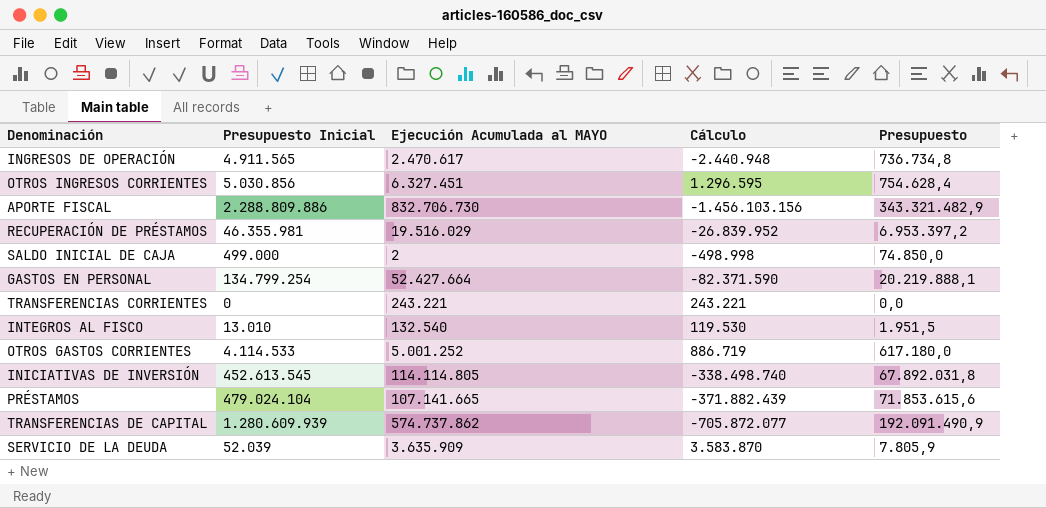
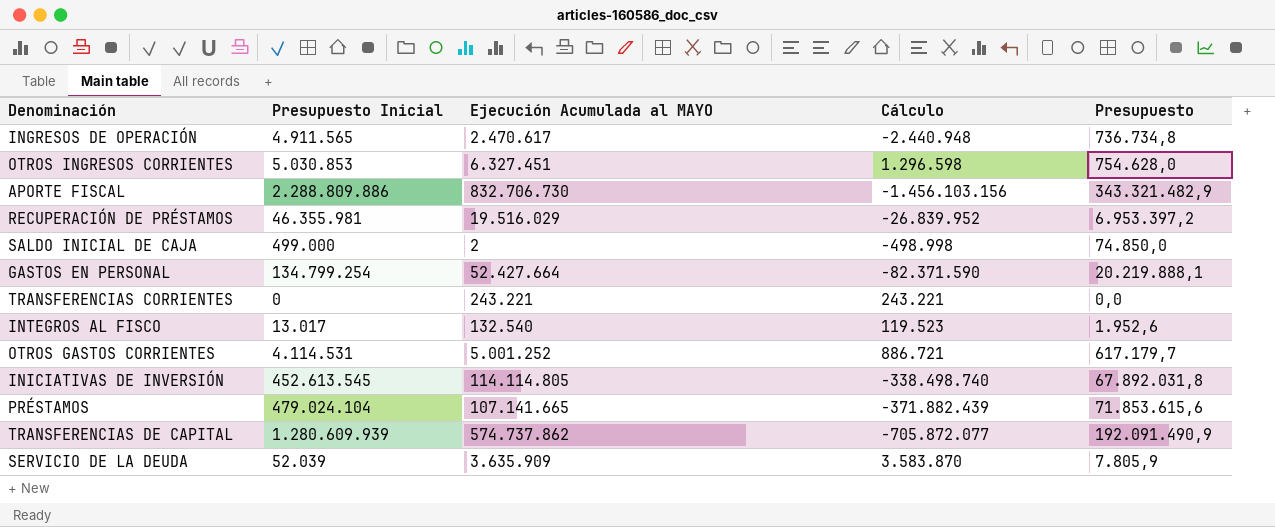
OTROS INGRESOS CORRIENTES | Presupuesto Inicial: 5.030.856 -> 5.030.853
OTROS INGRESOS CORRIENTES | Cálculo: 1.296.595 -> 1.296.598
OTROS INGRESOS CORRIENTES | Presupuesto: 754.628,4 -> 754.628,0
INTEGROS AL FISCO | Presupuesto Inicial: 13.010 -> 13.017
INTEGROS AL FISCO | Cálculo: 119.530 -> 119.523
INTEGROS AL FISCO | Presupuesto: 1.951,5 -> 1.952,6
OTROS GASTOS CORRIENTES | Presupuesto Inicial: 4.114.533 -> 4.114.531
OTROS GASTOS CORRIENTES | Cálculo: 886.719 -> 886.721
OTROS GASTOS CORRIENTES | Presupuesto: 617.180,0 -> 617.179,7

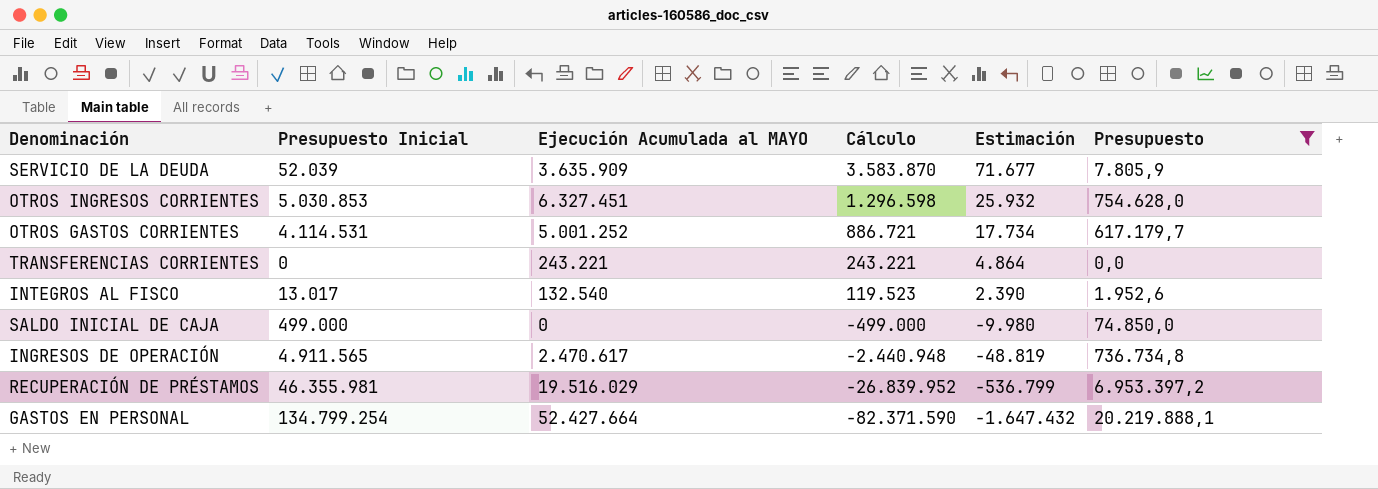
filter: none -> Presupuesto <= 20.219.888,1
row order: none -> Cálculo descending
column Estimación | formula: none -> [Cálculo] * 0,02
SALDO INICIAL DE CAJA | Ejecución Acumulada al MAYO: 2 -> 0
SALDO INICIAL DE CAJA | Cálculo: -498.998 -> -499.000

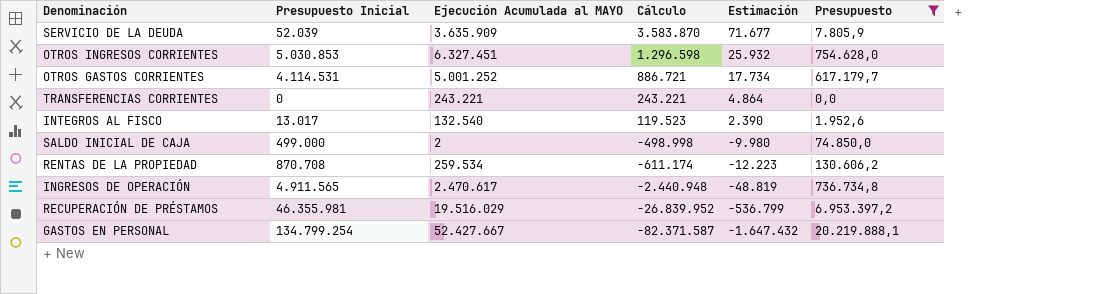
SALDO INICIAL DE CAJA | Ejecución Acumulada al MAYO: 0 -> 2
SALDO INICIAL DE CAJA | Cálculo: -499.000 -> -498.998
row RENTAS DE LA PROPIEDAD: none -> 870.708 | 259.534 | -611.174 | -12.223 | 130.606,2
GASTOS EN PERSONAL | Ejecución Acumulada al MAYO: 52.427.664 -> 52.427.667
GASTOS EN PERSONAL | Cálculo: -82.371.590 -> -82.371.587

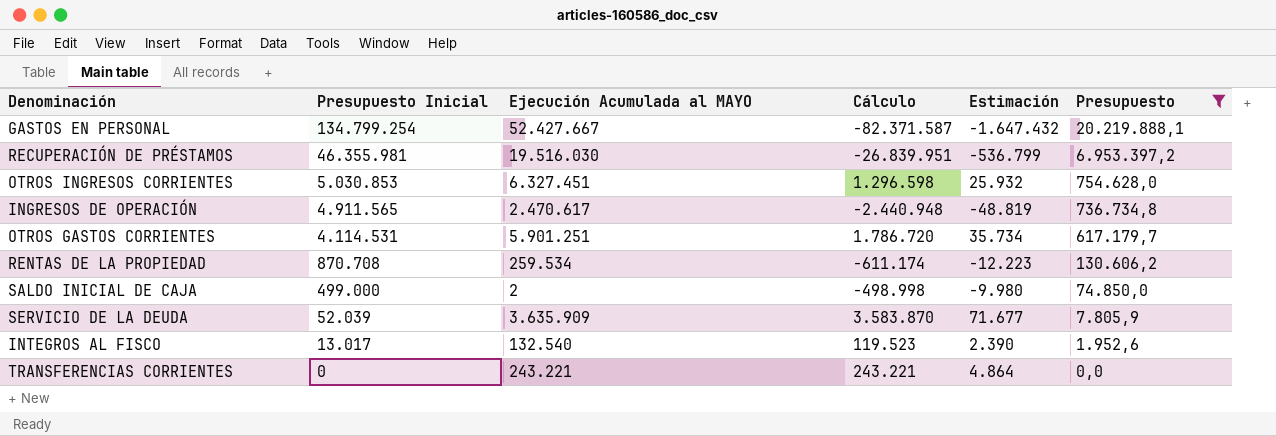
row order: Cálculo descending -> Presupuesto Inicial descending
RECUPERACIÓN DE PRÉSTAMOS | Ejecución Acumulada al MAYO: 19.516.029 -> 19.516.030
RECUPERACIÓN DE PRÉSTAMOS | Cálculo: -26.839.952 -> -26.839.951
OTROS GASTOS CORRIENTES | Ejecución Acumulada al MAYO: 5.001.252 -> 5.901.251
OTROS GASTOS CORRIENTES | Cálculo: 886.721 -> 1.786.720
OTROS GASTOS CORRIENTES | Estimación: 17.734 -> 35.734

